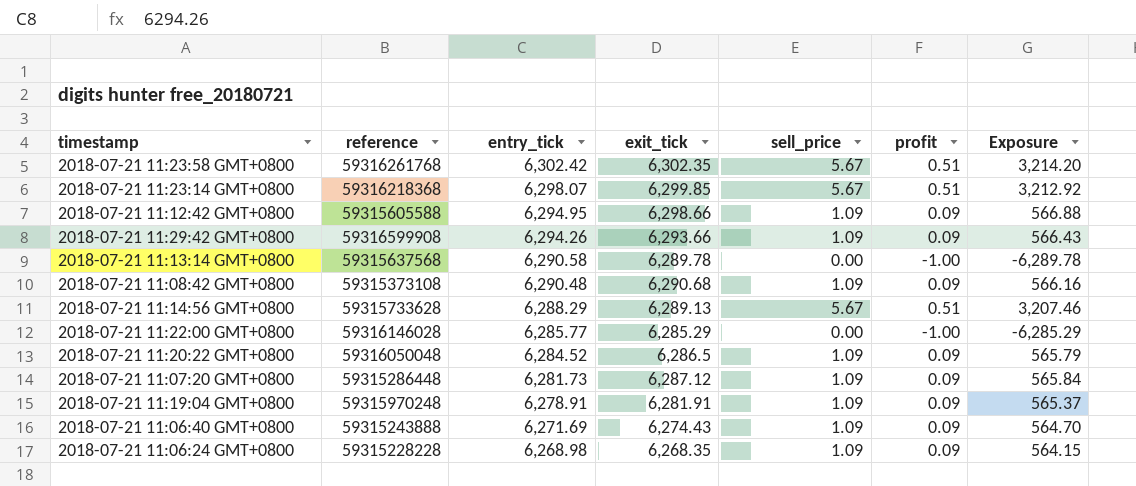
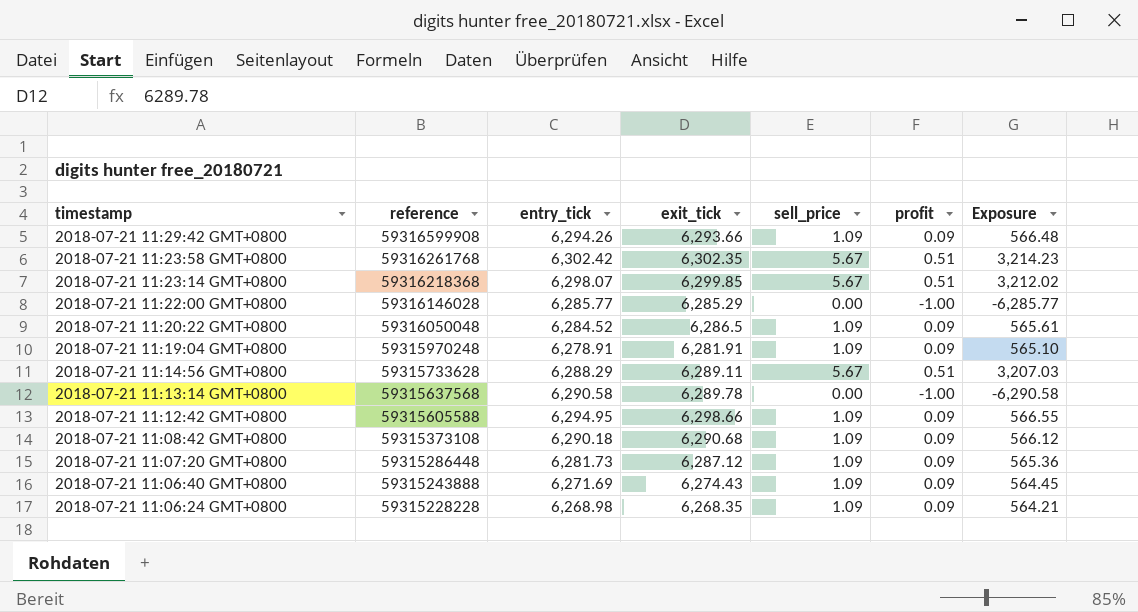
row order: entry_tick descending -> timestamp descending
column Exposure | formula: [exit_tick] * [profit] -> [entry_tick] * [profit]
2018-07-21 11:14:56 GMT+0800 | exit_tick: 6,289.13 -> 6,289.11
2018-07-21 11:08:42 GMT+0800 | entry_tick: 6,290.48 -> 6,290.18

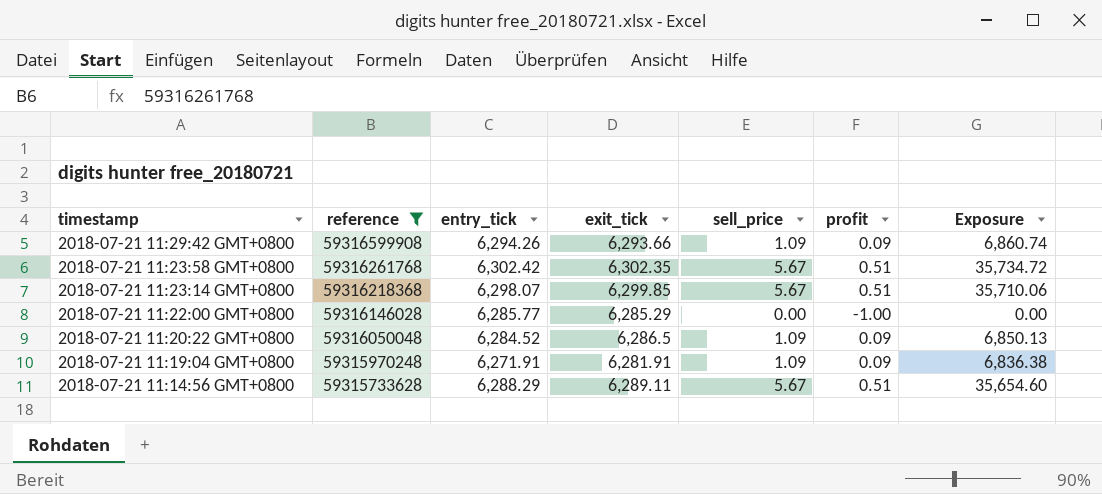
filter: none -> reference >= 59315733628
column Exposure | formula: [entry_tick] * [profit] -> [entry_tick] * [sell_price]
2018-07-21 11:19:04 GMT+0800 | entry_tick: 6,278.91 -> 6,271.91

